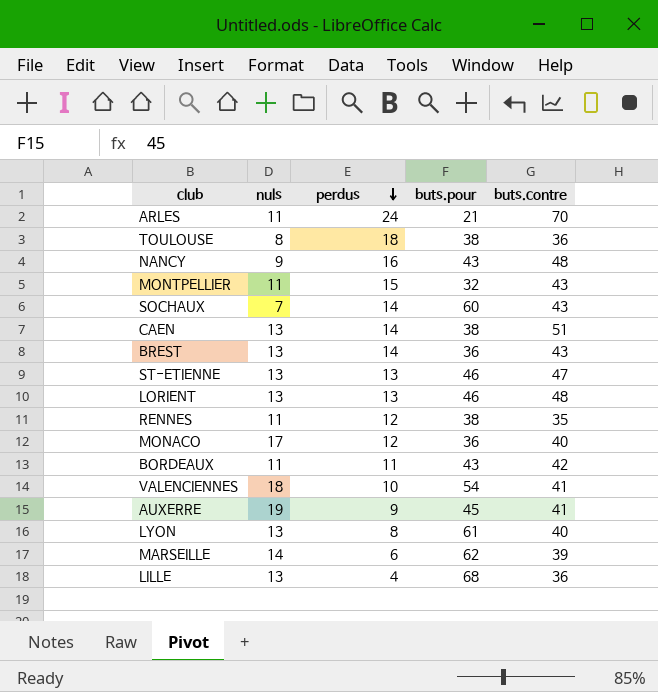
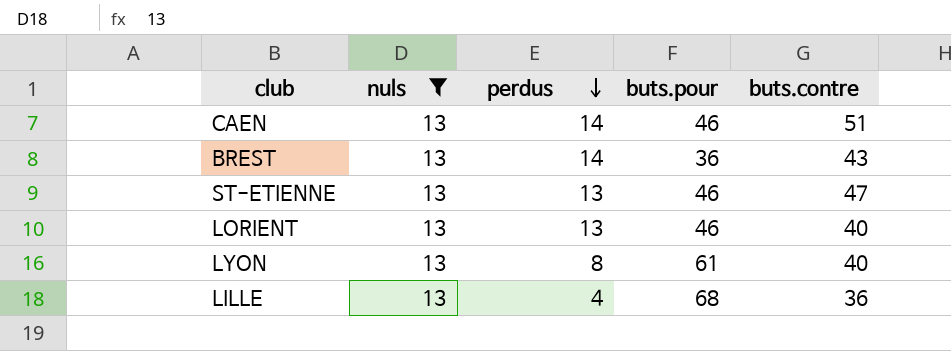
filter: none -> nuls = 13
CAEN | buts.pour: 38 -> 46
LORIENT | buts.contre: 48 -> 40

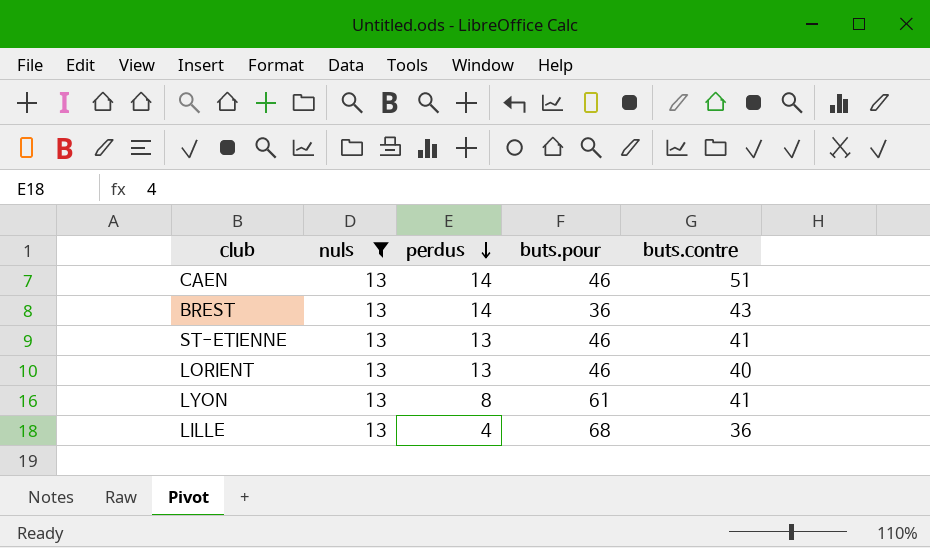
ST-ETIENNE | buts.contre: 47 -> 41
LYON | buts.contre: 40 -> 41

